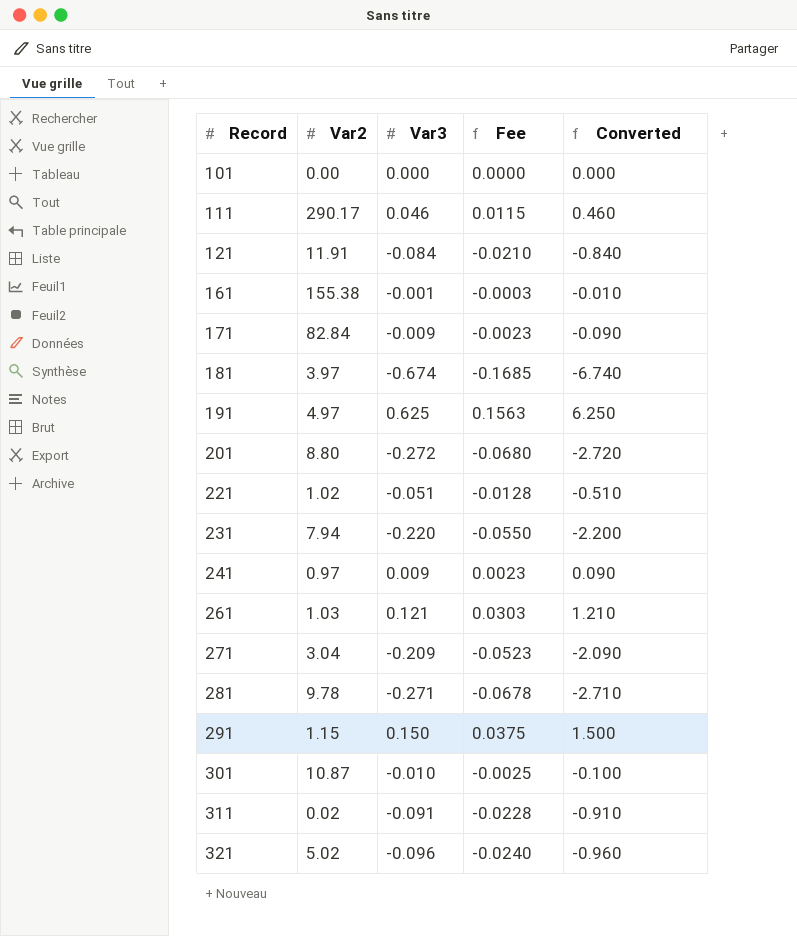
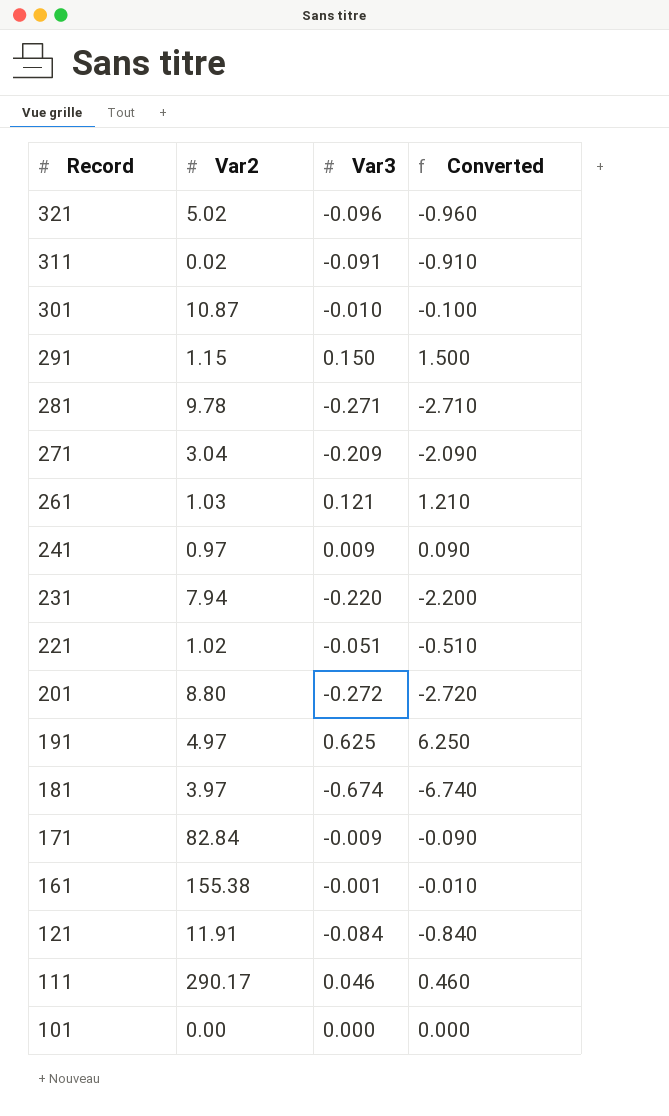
row order: Record ascending -> Record descending
column Fee | formula: [Var3] * 0.25 -> none

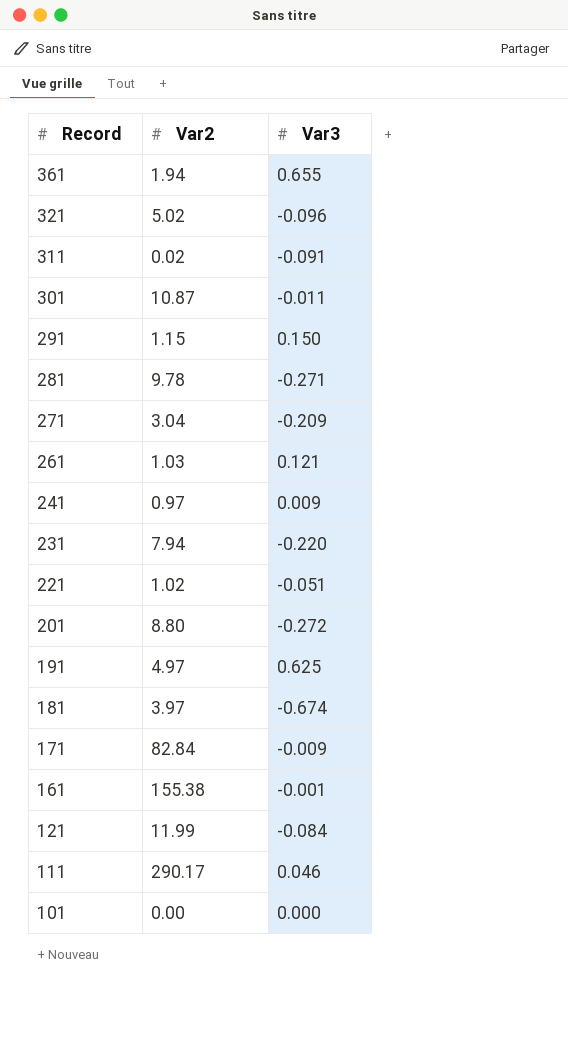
column Converted | formula: [Var3] * 10 -> none
row 361: none -> 1.94 | 0.655
301 | Var3: -0.010 -> -0.011
121 | Var2: 11.91 -> 11.99

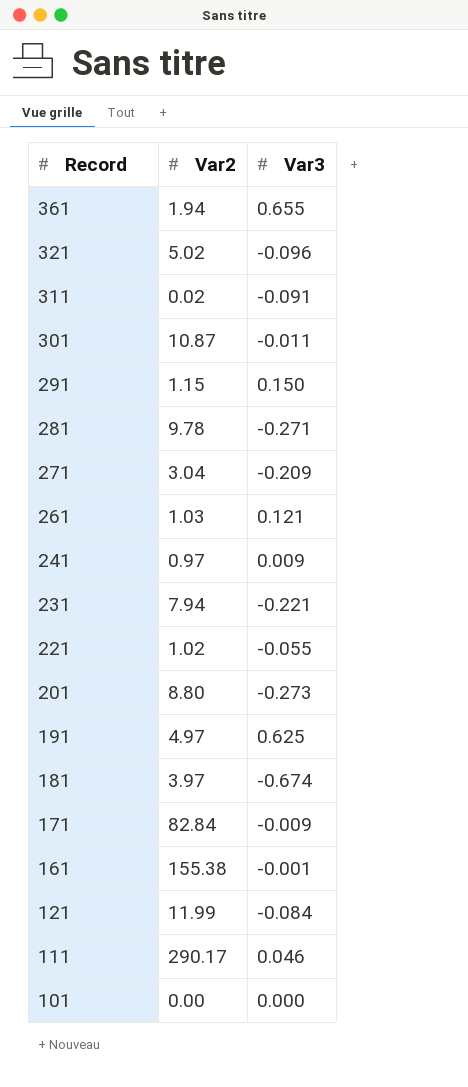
231 | Var3: -0.220 -> -0.221
221 | Var3: -0.051 -> -0.055
201 | Var3: -0.272 -> -0.273

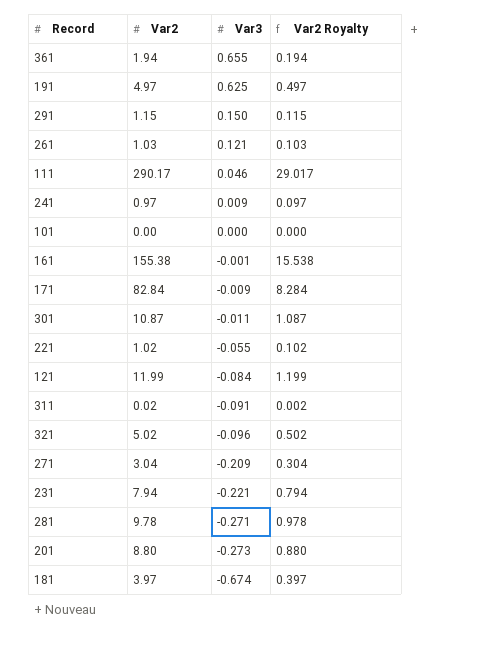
row order: Record descending -> Var3 descending
column Var2 Royalty | formula: none -> [Var2] * 0.1

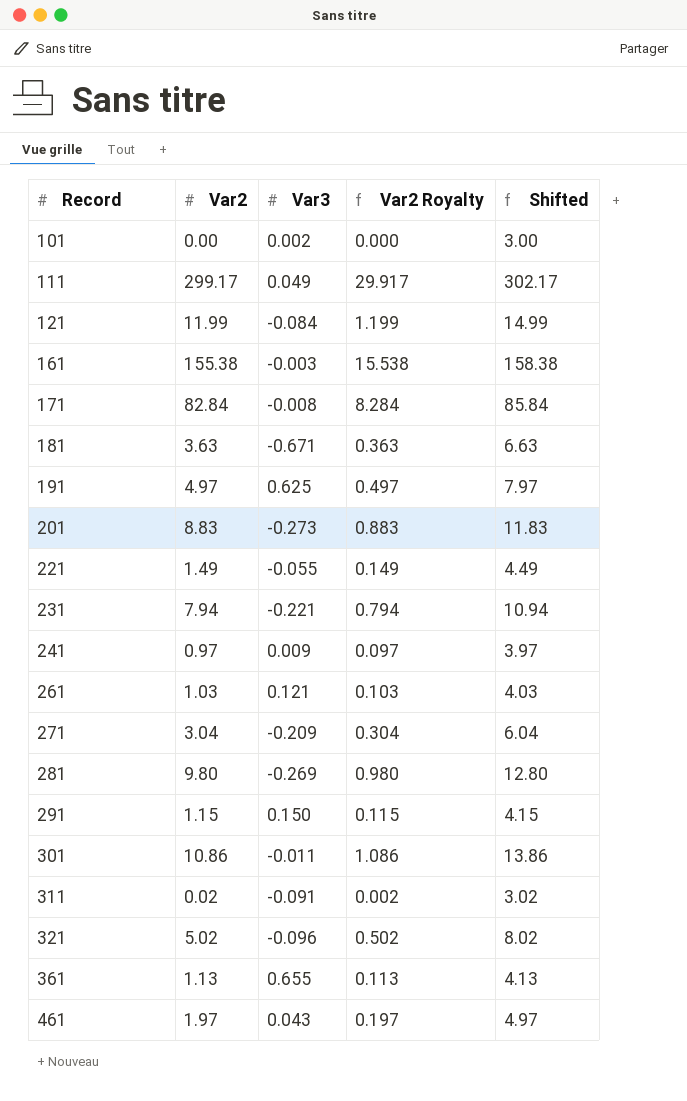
row order: Var3 descending -> Record ascending
column Shifted | formula: none -> [Var2] + 3
101 | Var3: 0.000 -> 0.002
111 | Var2: 290.17 -> 299.17
111 | Var3: 0.046 -> 0.049
111 | Var2 Royalty: 29.017 -> 29.917
161 | Var3: -0.001 -> -0.003
171 | Var3: -0.009 -> -0.008
181 | Var2: 3.97 -> 3.63
181 | Var3: -0.674 -> -0.671
181 | Var2 Royalty: 0.397 -> 0.363
201 | Var2: 8.80 -> 8.83
201 | Var2 Royalty: 0.880 -> 0.883
221 | Var2: 1.02 -> 1.49
221 | Var2 Royalty: 0.102 -> 0.149
281 | Var2: 9.78 -> 9.80
281 | Var3: -0.271 -> -0.269
281 | Var2 Royalty: 0.978 -> 0.980
301 | Var2: 10.87 -> 10.86
301 | Var2 Royalty: 1.087 -> 1.086
361 | Var2: 1.94 -> 1.13
361 | Var2 Royalty: 0.194 -> 0.113
row 461: none -> 1.97 | 0.043 | 0.197 | 4.97

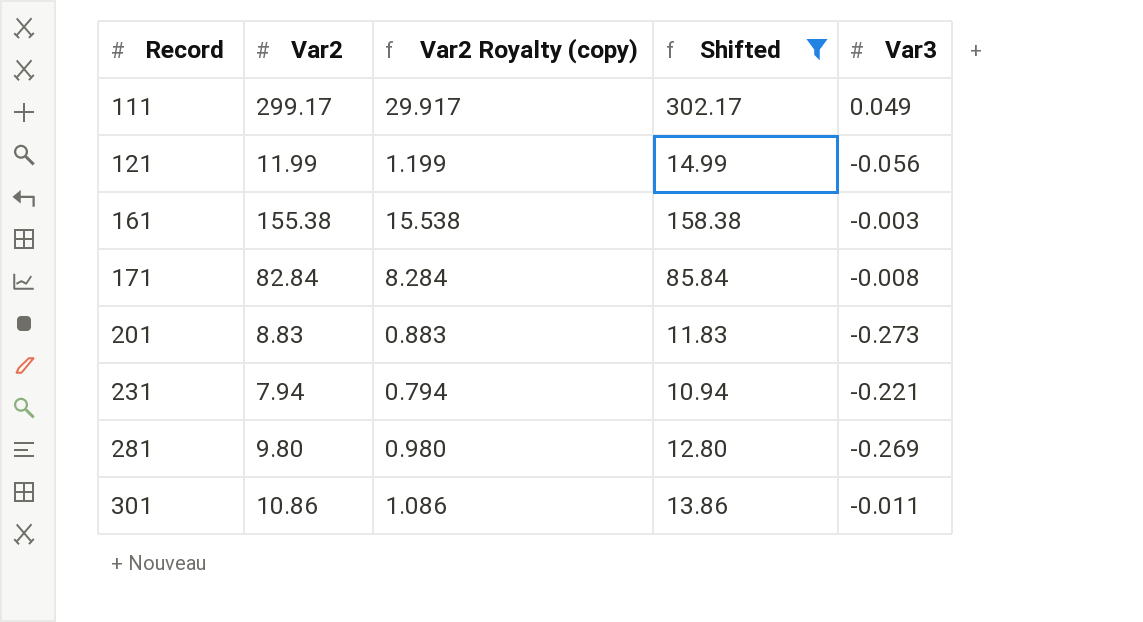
filter: none -> Shifted >= 10.94
column name: Var2 Royalty -> Var2 Royalty (copy)
column Var3 | position: 3 -> 5
121 | Var3: -0.084 -> -0.056

